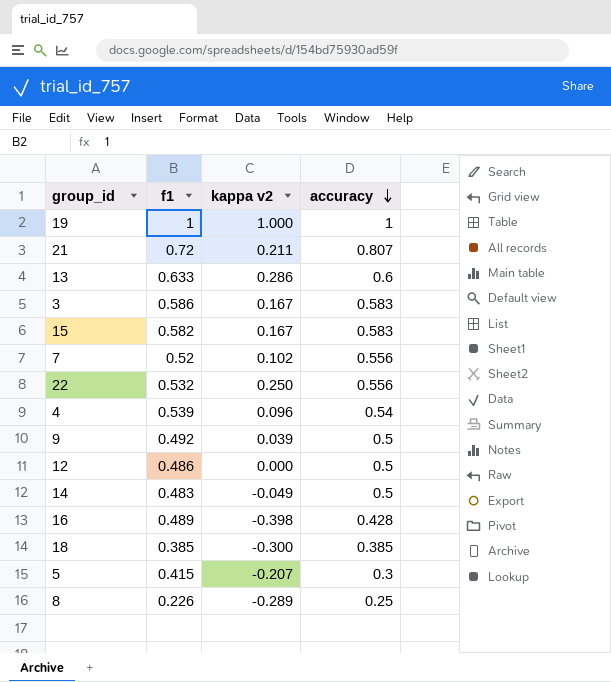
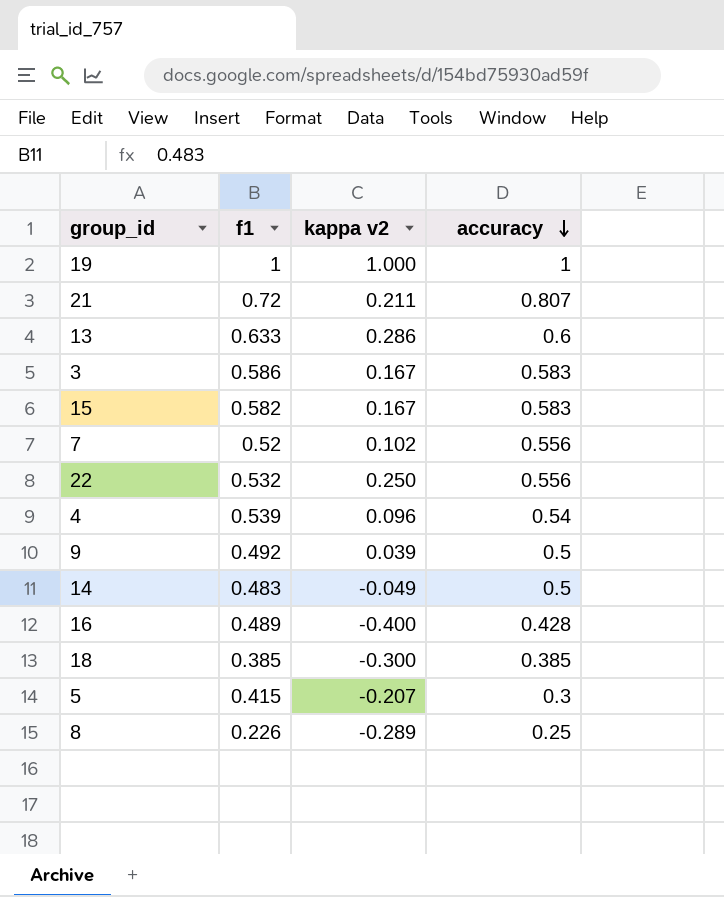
row 12: 0.486 | 0.000 | 0.5 -> none
16 | kappa v2: -0.398 -> -0.400

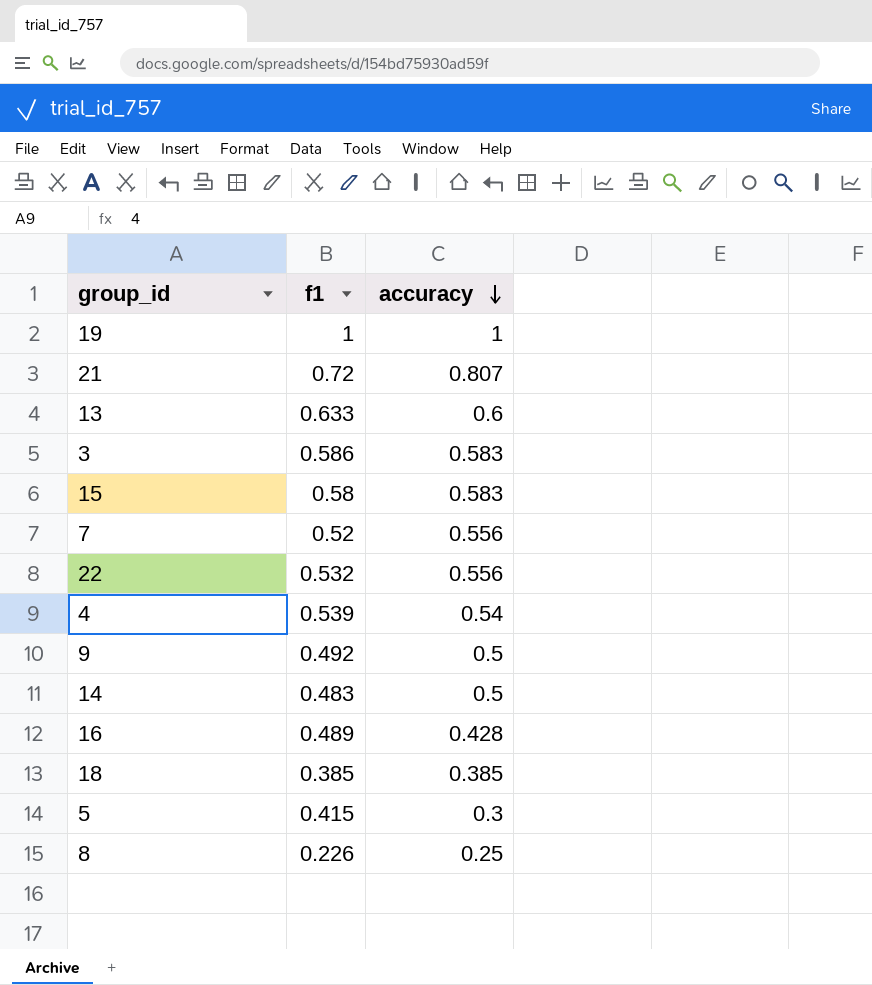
column kappa v2 | position: 3 -> none
15 | f1: 0.582 -> 0.58

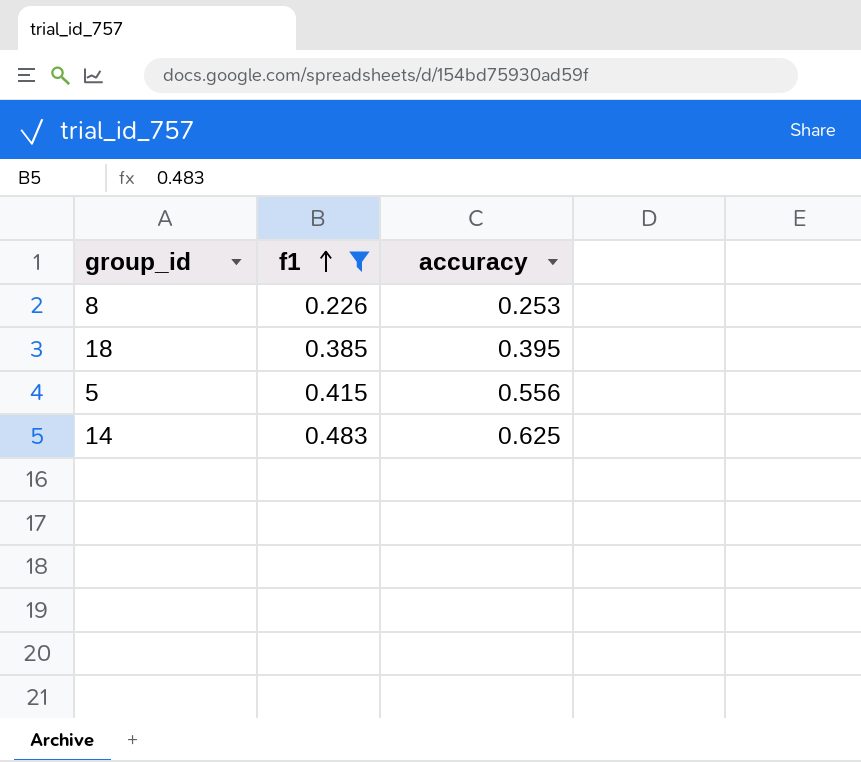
filter: none -> f1 <= 0.483
row order: accuracy descending -> f1 ascending
8 | accuracy: 0.25 -> 0.253
18 | accuracy: 0.385 -> 0.395
5 | accuracy: 0.3 -> 0.556
14 | accuracy: 0.5 -> 0.625

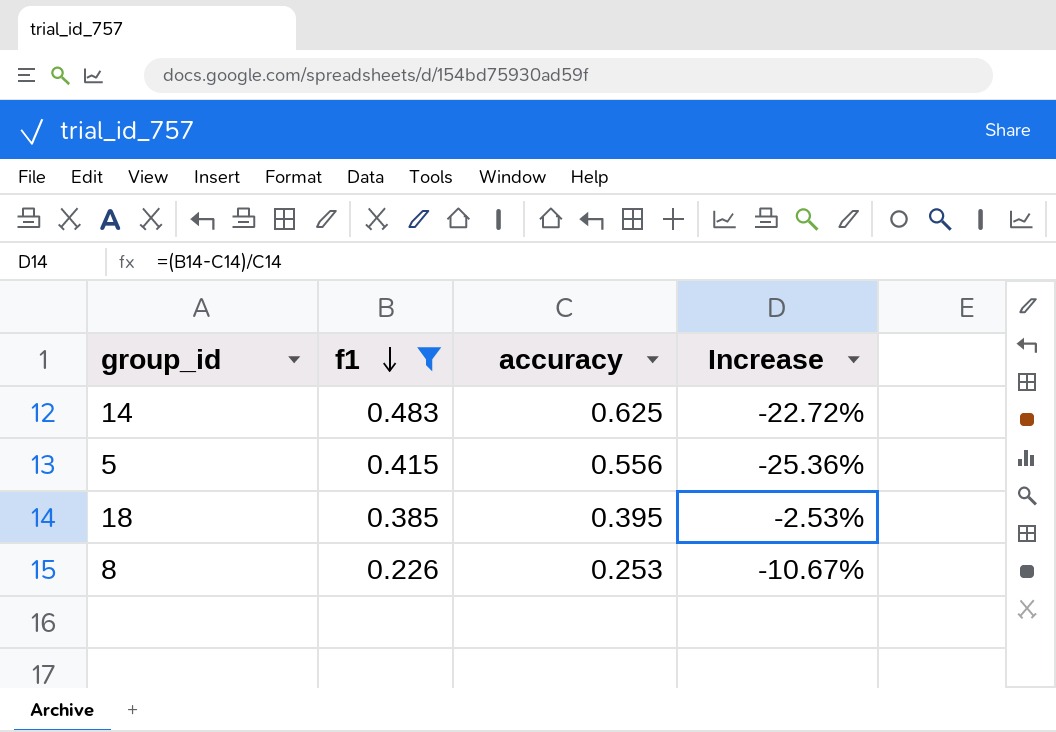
row order: f1 ascending -> f1 descending
column Increase | formula: none -> ([f1] - [accuracy]) / [accuracy]

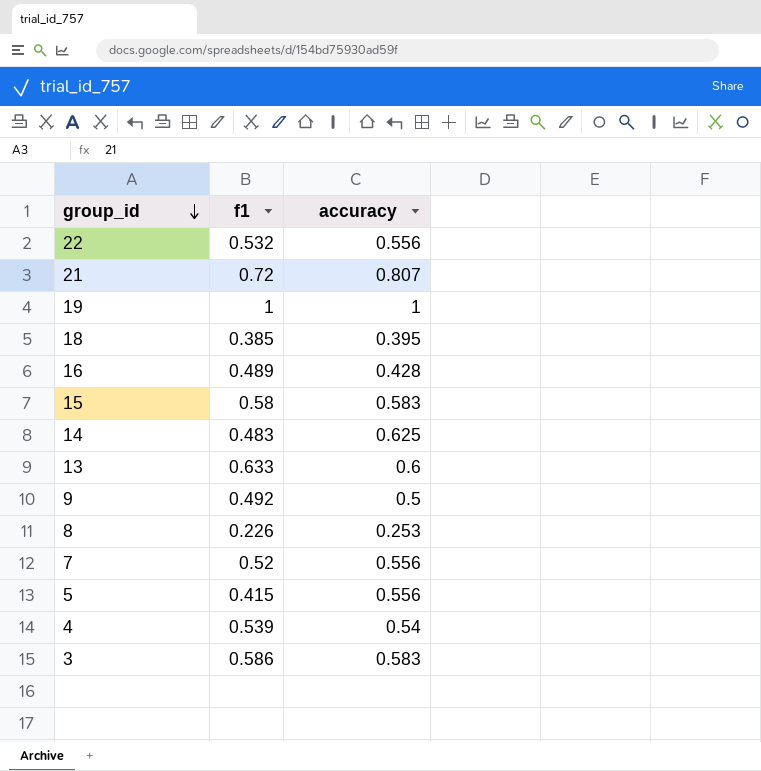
filter: f1 <= 0.483 -> none
row order: f1 descending -> group_id descending
column Increase | formula: ([f1] - [accuracy]) / [accuracy] -> none

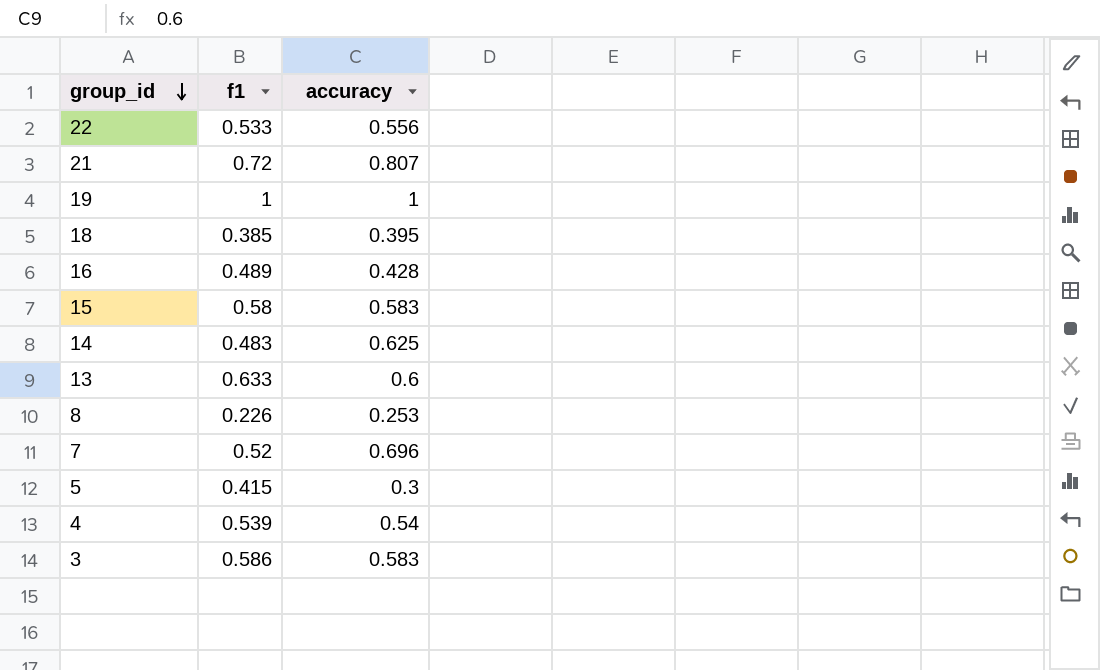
row 9: 0.492 | 0.5 -> none
22 | f1: 0.532 -> 0.533
7 | accuracy: 0.556 -> 0.696
5 | accuracy: 0.556 -> 0.3

